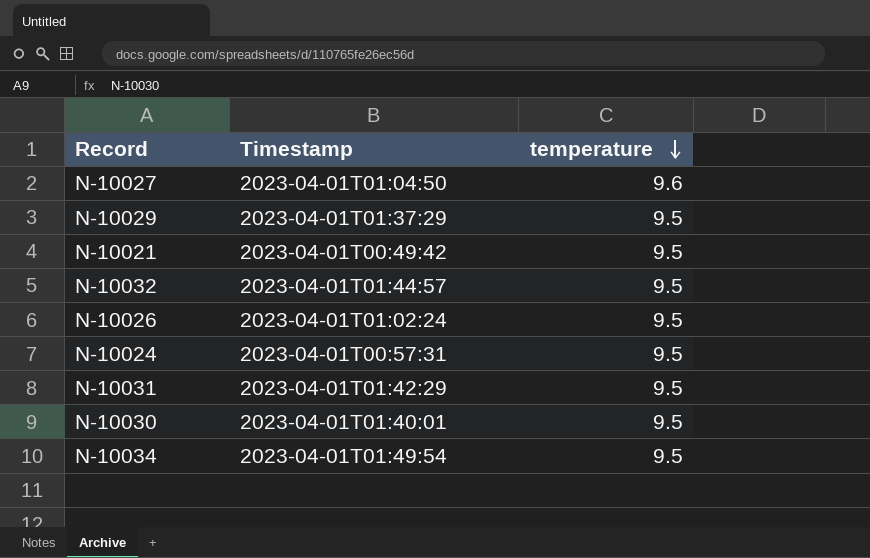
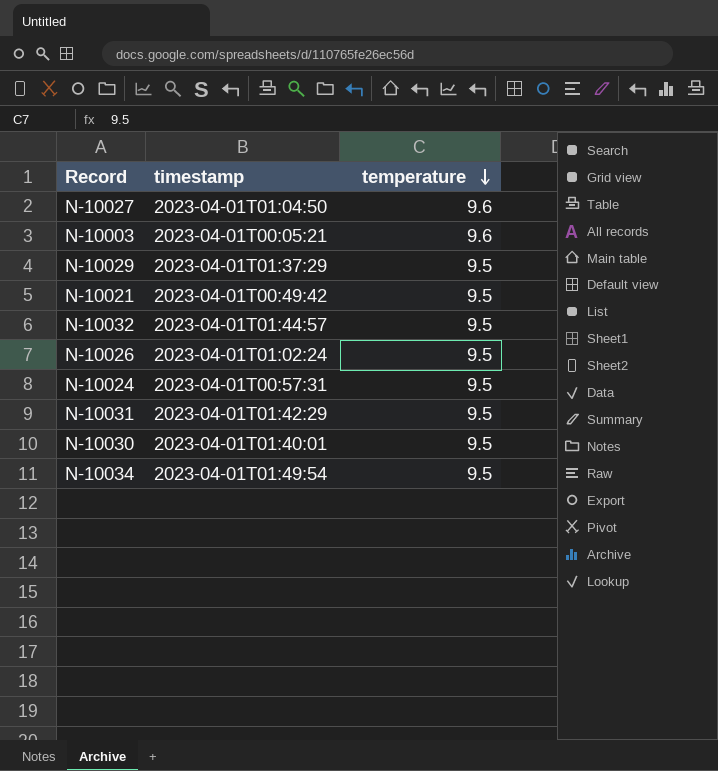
column name: Timestamp -> timestamp
row N-10003: none -> 2023-04-01T00:05:21 | 9.6

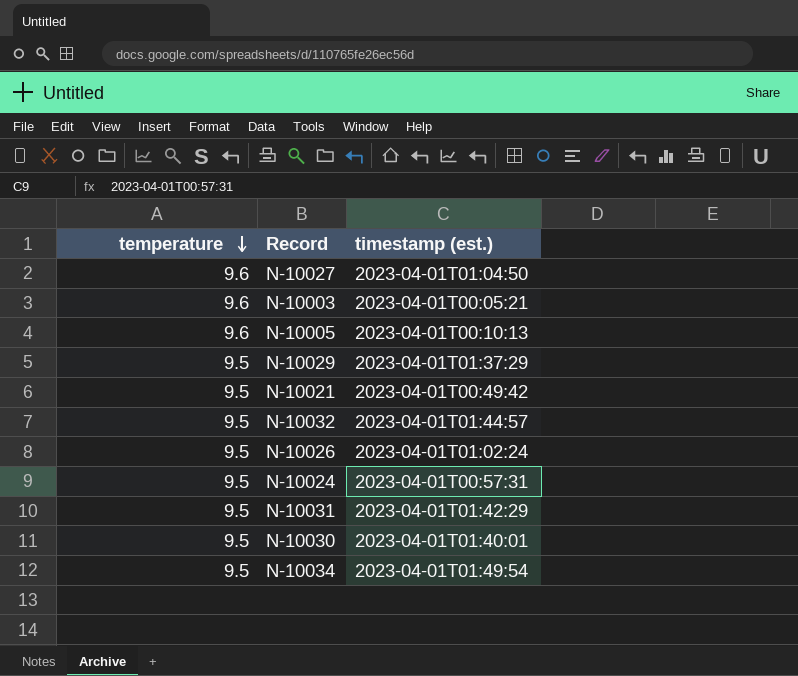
column temperature | position: 3 -> 1
column name: timestamp -> timestamp (est.)
row N-10005: none -> 9.6 | 2023-04-01T00:10:13

